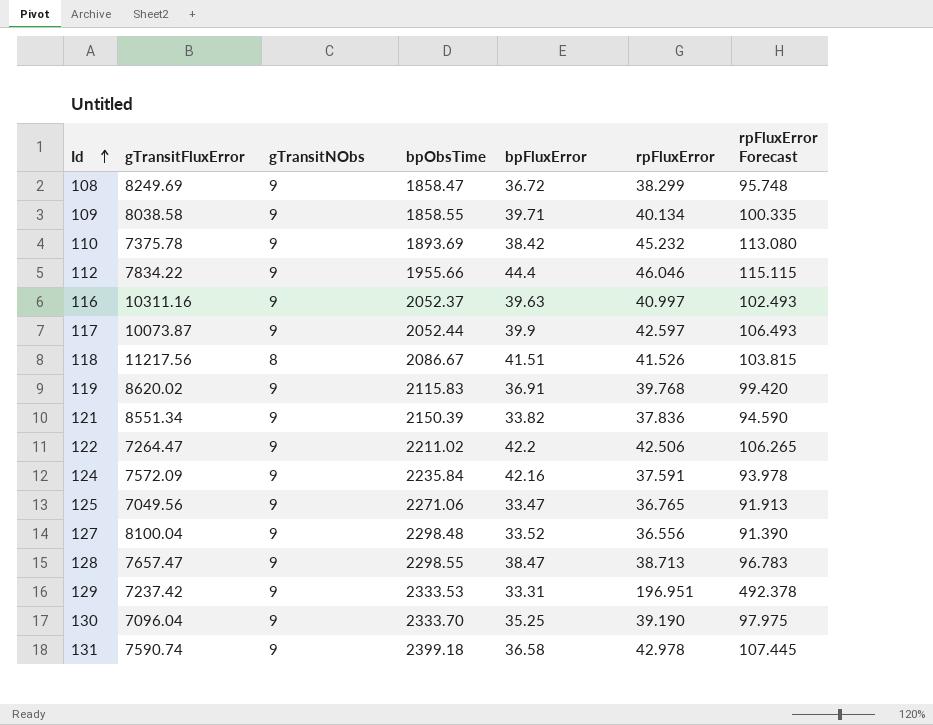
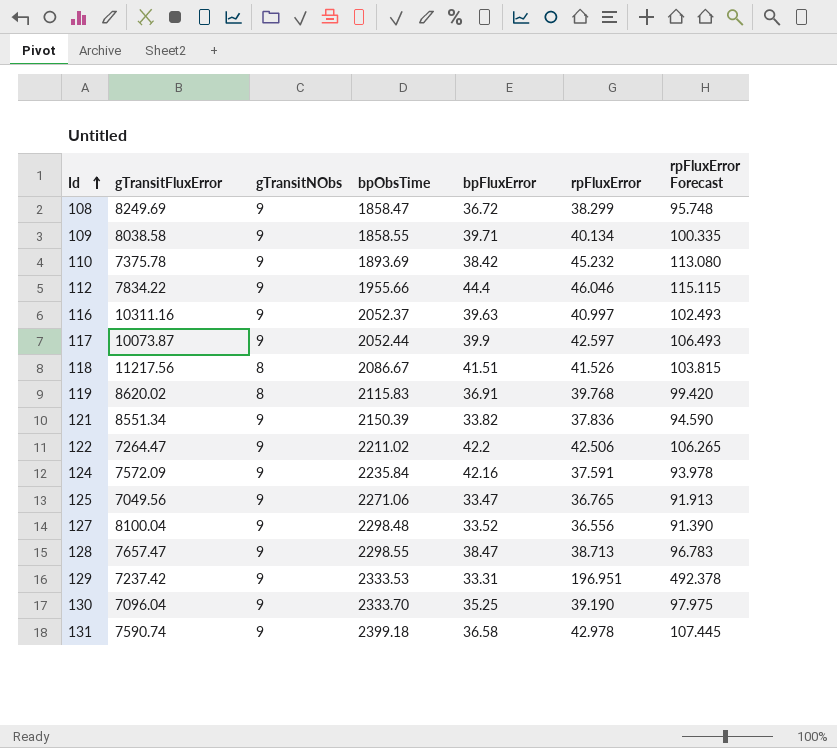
119 | gTransitNObs: 9 -> 8

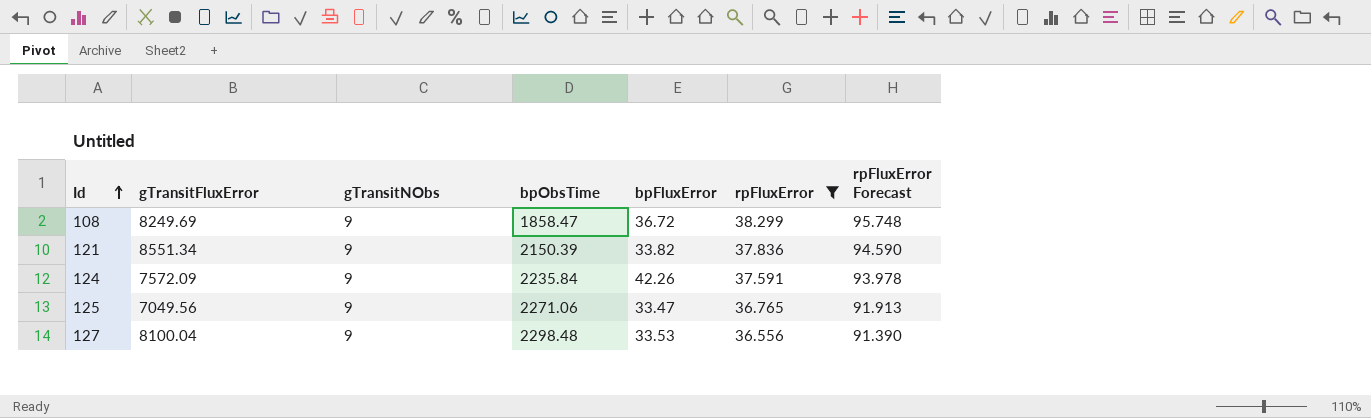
filter: none -> rpFluxError <= 38.299
124 | bpFluxError: 42.16 -> 42.26
127 | bpFluxError: 33.52 -> 33.53

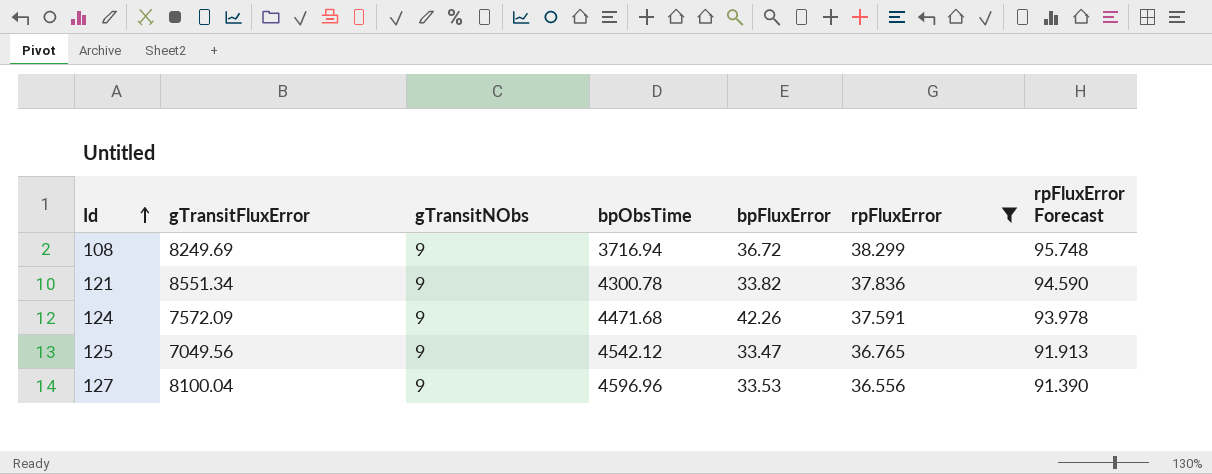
108 | bpObsTime: 1858.47 -> 3716.94
121 | bpObsTime: 2150.39 -> 4300.78
124 | bpObsTime: 2235.84 -> 4471.68
125 | bpObsTime: 2271.06 -> 4542.12
127 | bpObsTime: 2298.48 -> 4596.96

